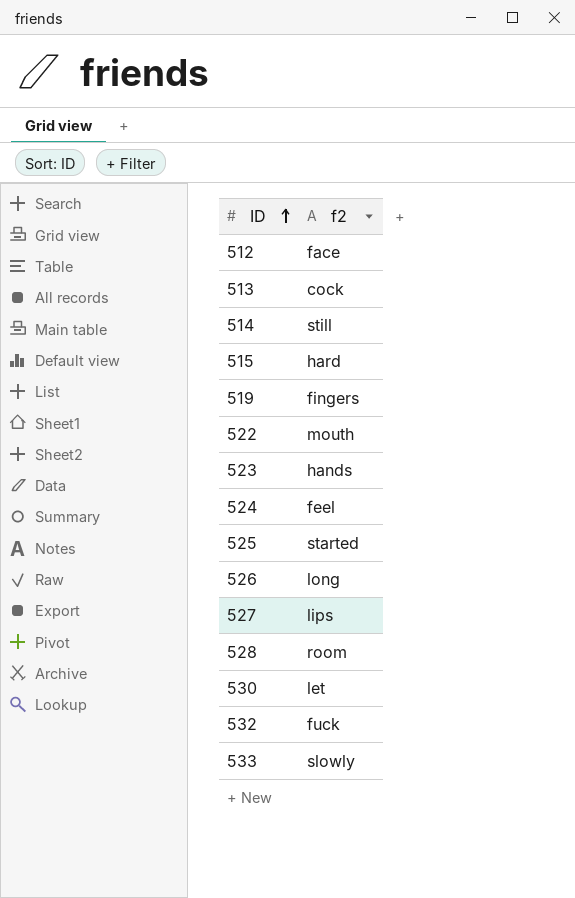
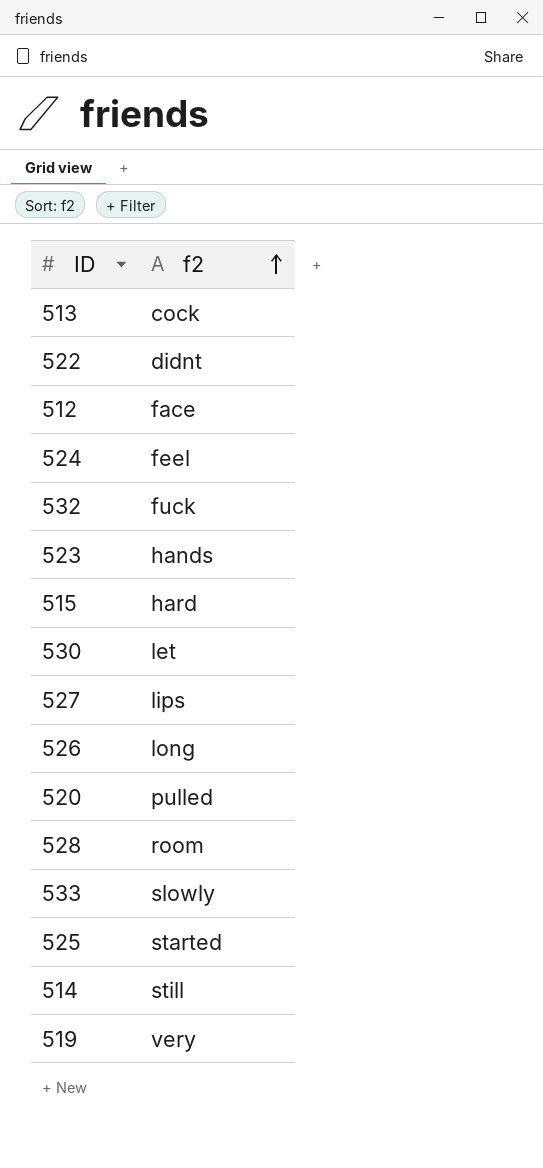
row order: ID ascending -> f2 ascending
522 | f2: mouth -> didnt
row 520: none -> pulled
519 | f2: fingers -> very

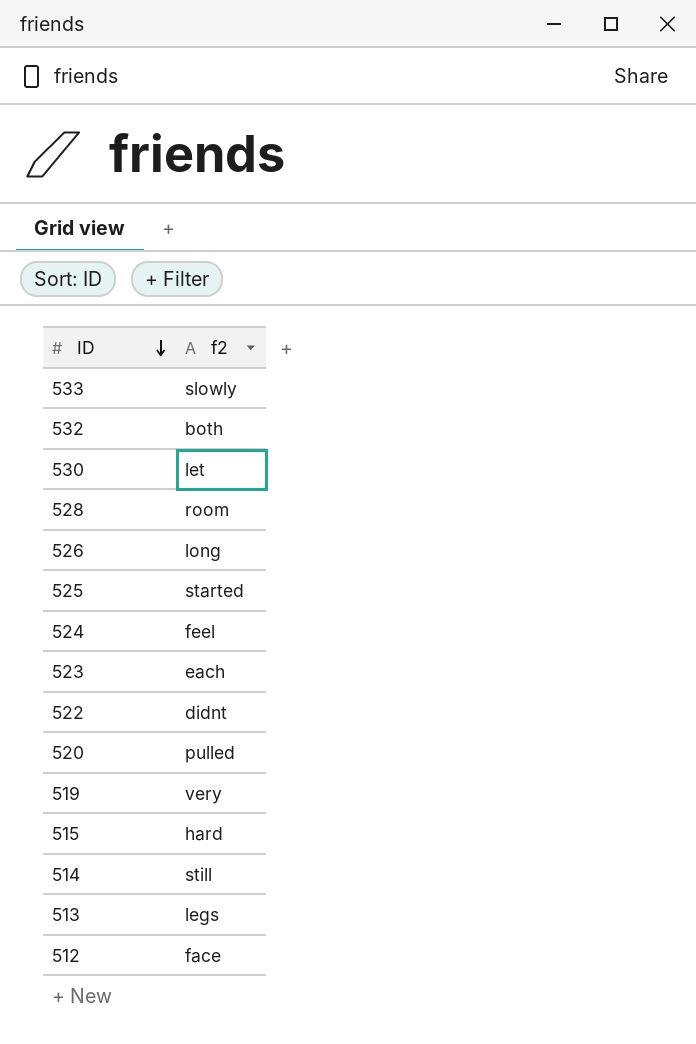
row order: f2 ascending -> ID descending
row 527: lips -> none
532 | f2: fuck -> both
523 | f2: hands -> each
513 | f2: cock -> legs

